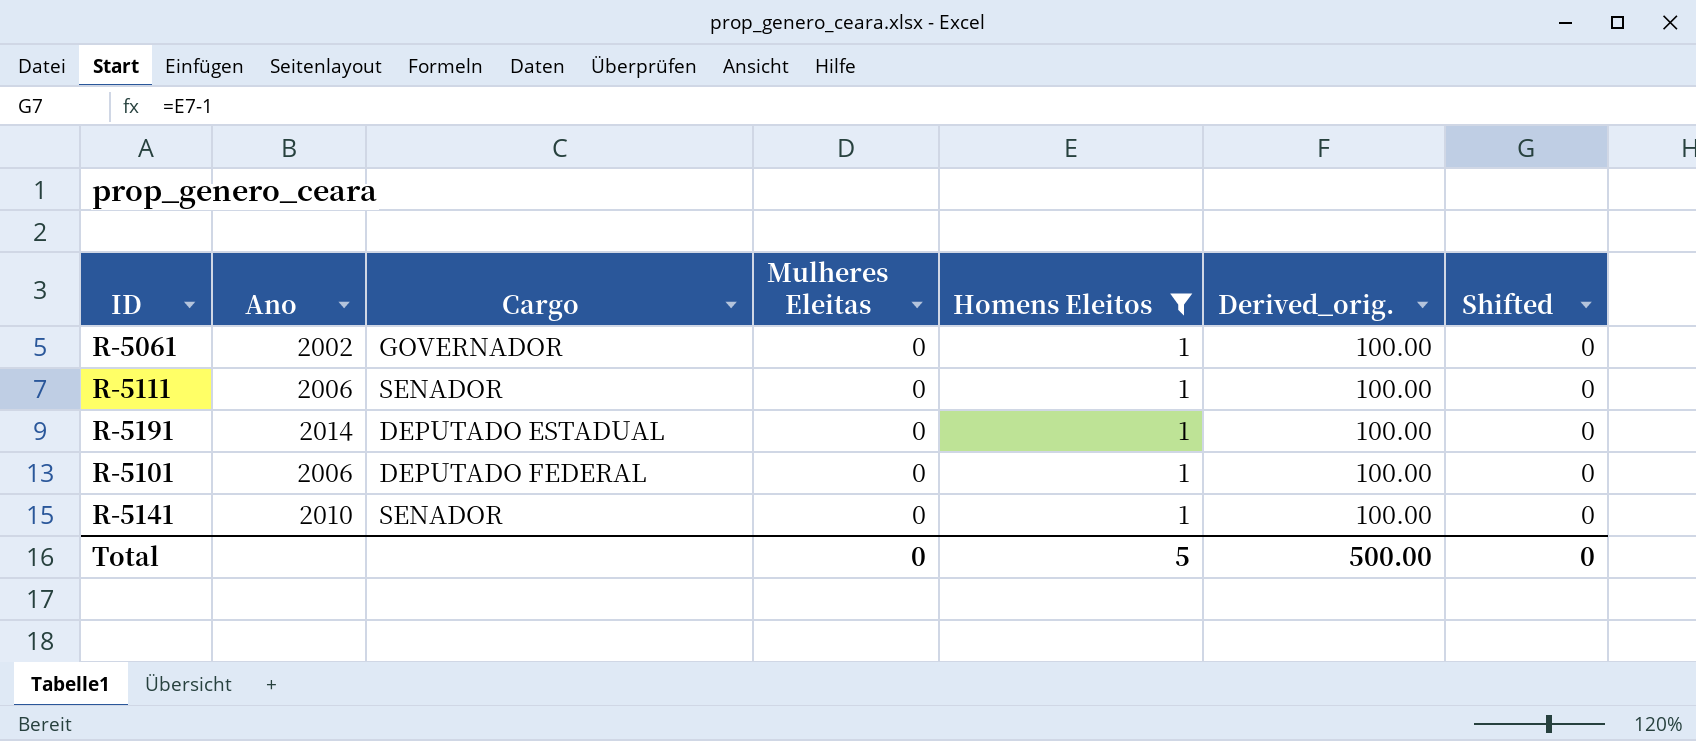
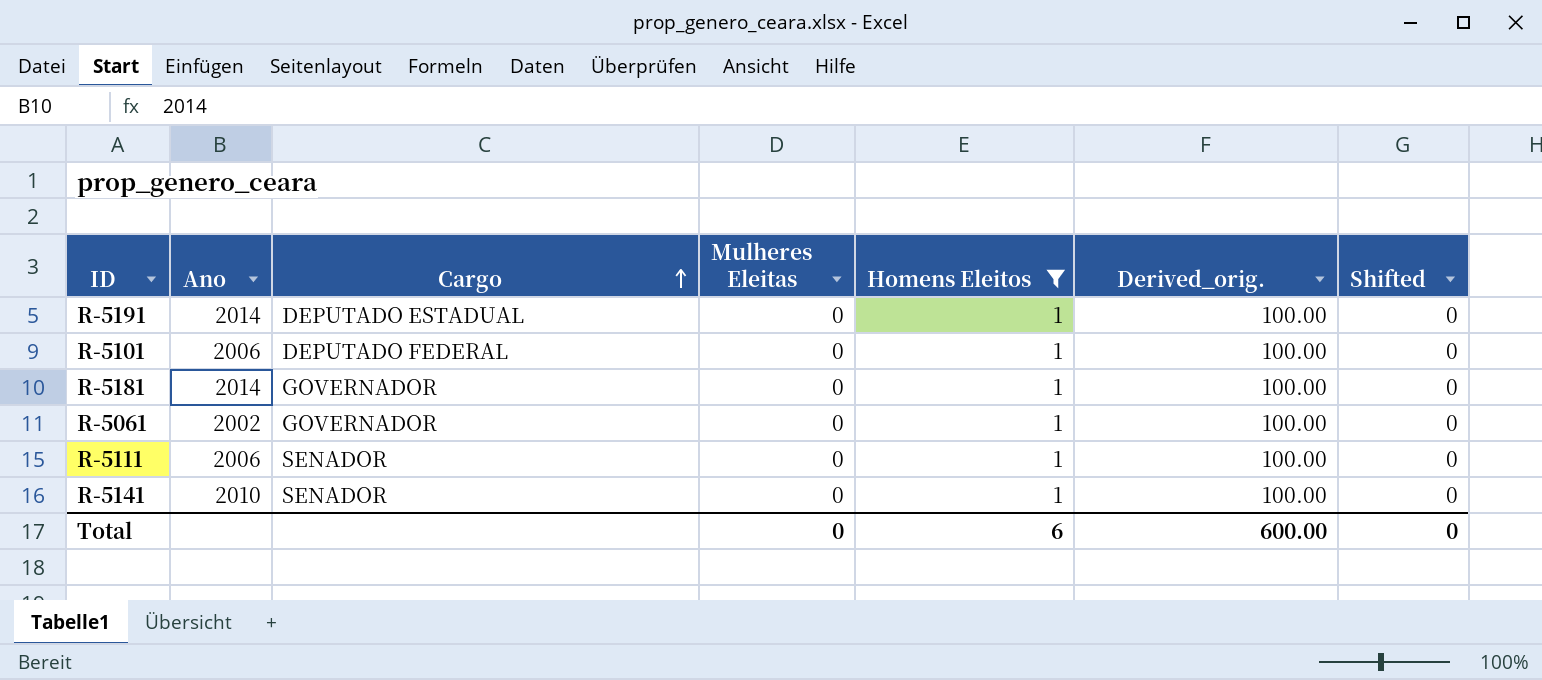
row order: none -> Cargo ascending
row R-5181: none -> 2014 | GOVERNADOR | 0 | 1 | 100.00 | 0
Total | Homens Eleitos: 5 -> 6
Total | Derived_orig.: 500.00 -> 600.00

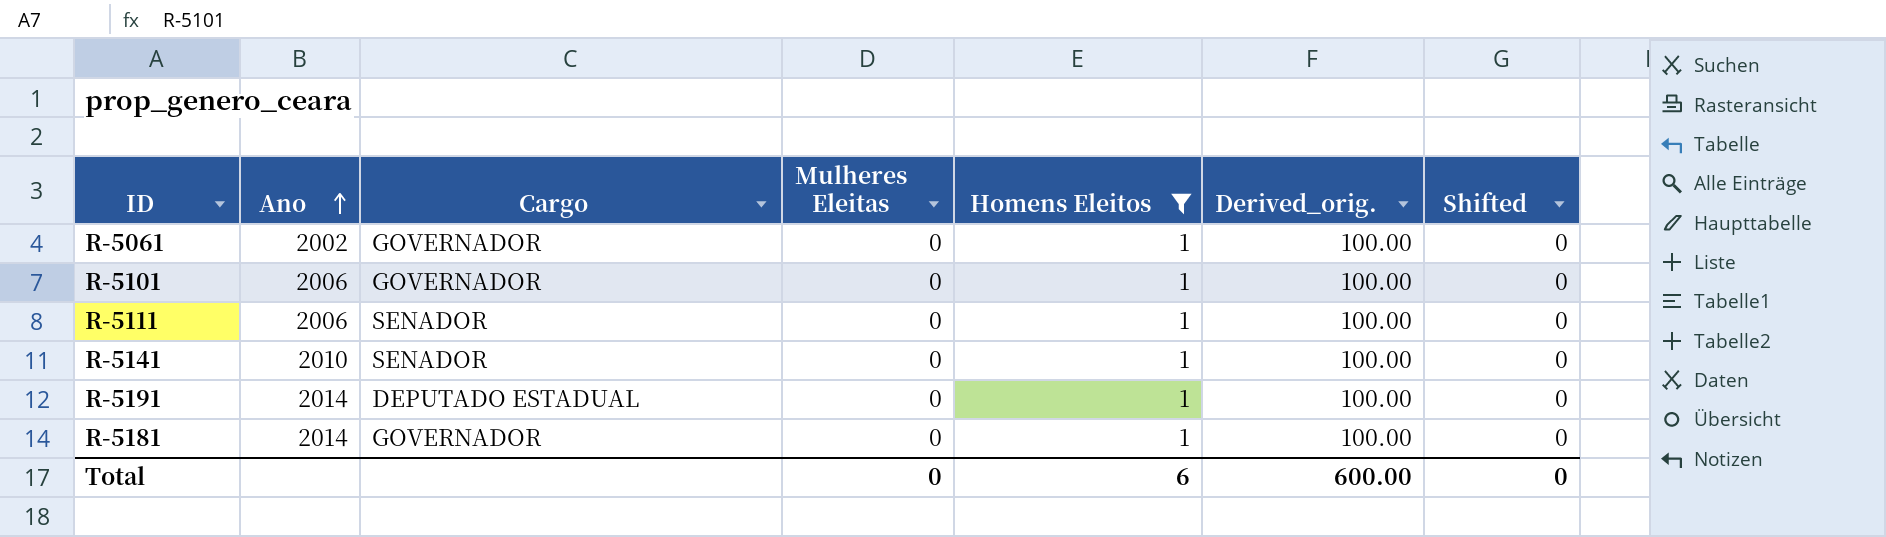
row order: Cargo ascending -> Ano ascending
R-5101 | Cargo: DEPUTADO FEDERAL -> GOVERNADOR

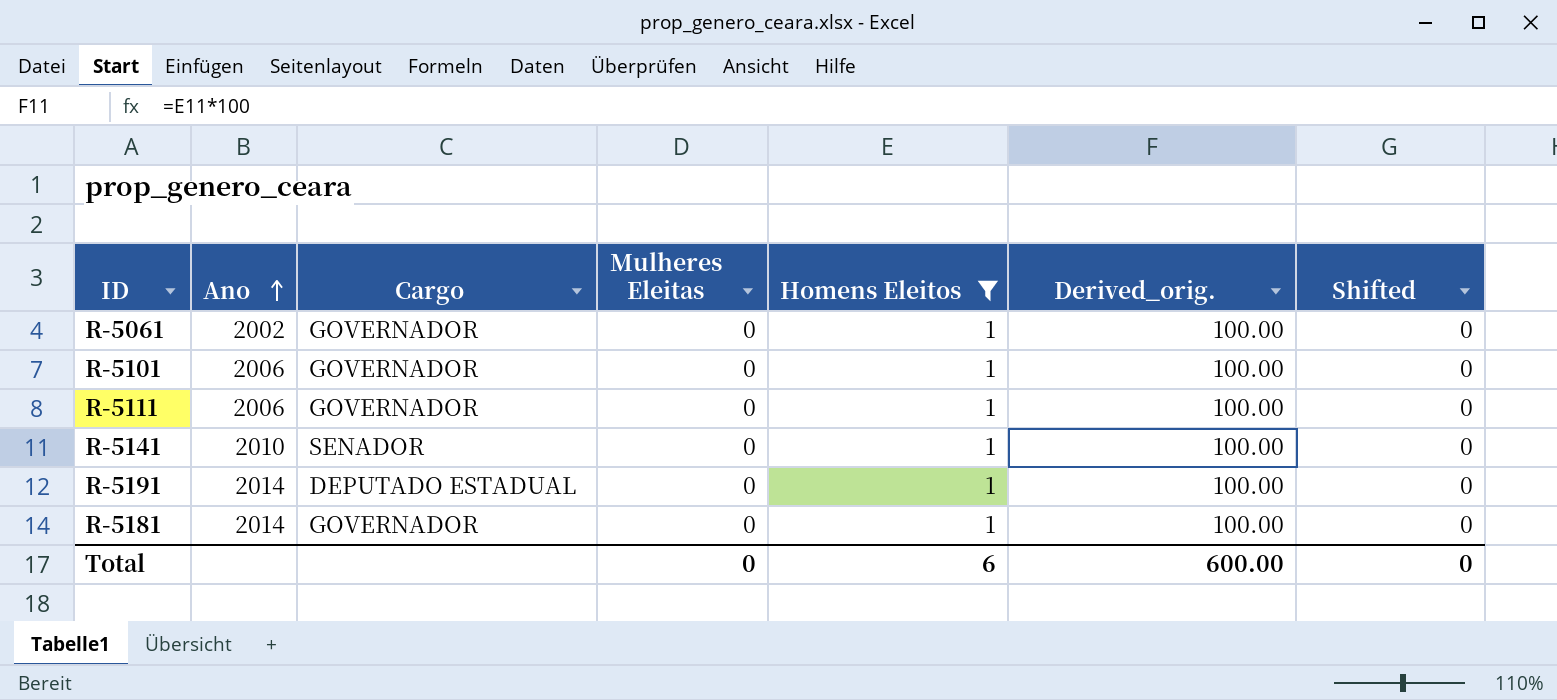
R-5111 | Cargo: SENADOR -> GOVERNADOR

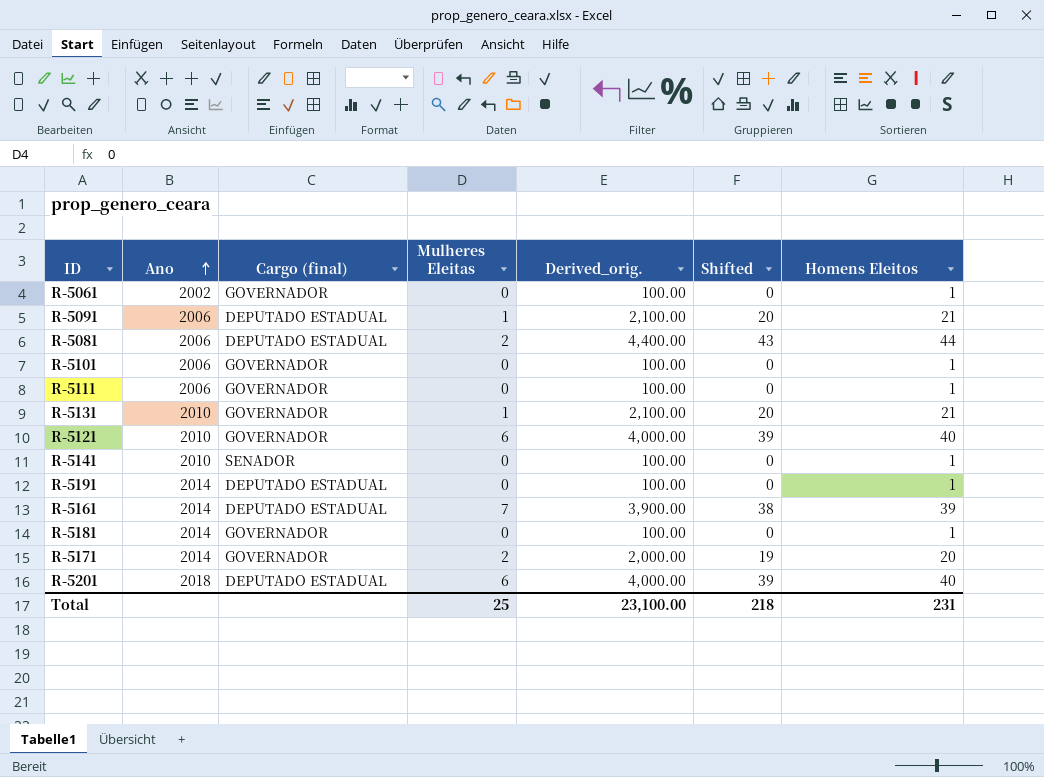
filter: Homens Eleitos = 1 -> none
column name: Cargo -> Cargo (final)
column Homens Eleitos | position: 5 -> 7
Total | Mulheres Eleitas: 0 -> 25
Total | Derived_orig.: 600.00 -> 23,100.00
Total | Shifted: 0 -> 218
Total | Homens Eleitos: 6 -> 231

